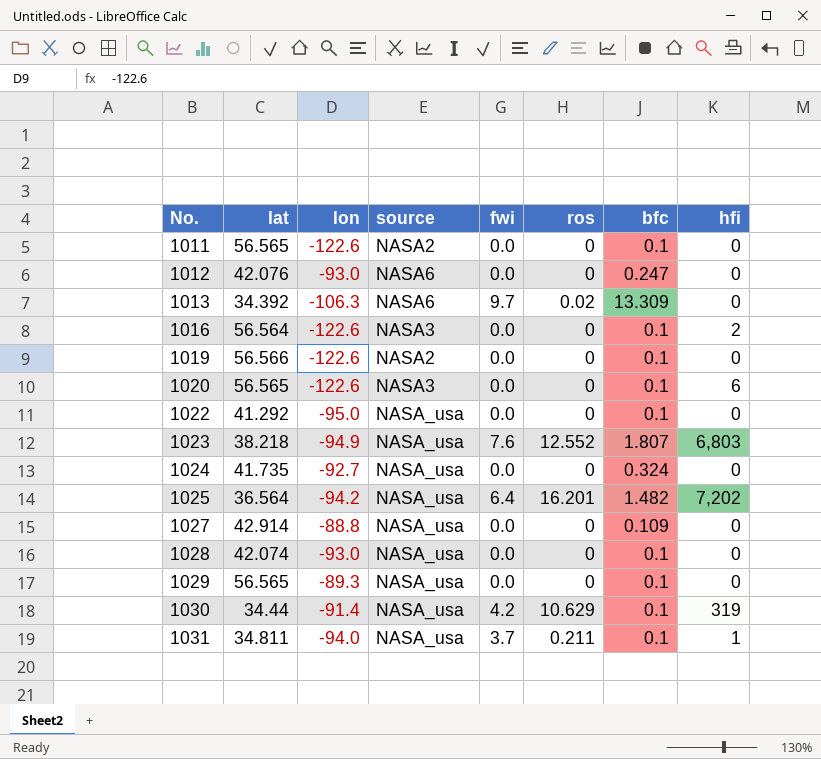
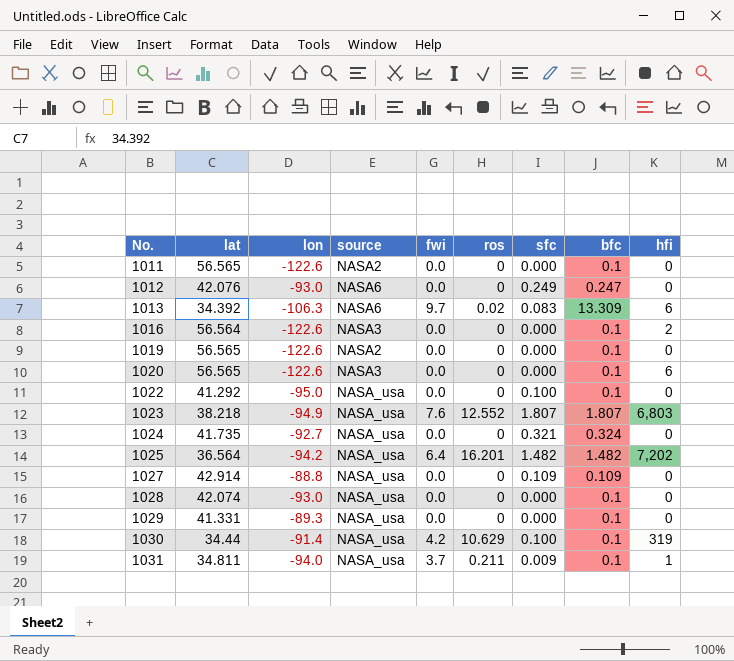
column sfc | position: none -> 7
1013 | hfi: 0 -> 6
1019 | lat: 56.566 -> 56.565
1029 | lat: 56.565 -> 41.331

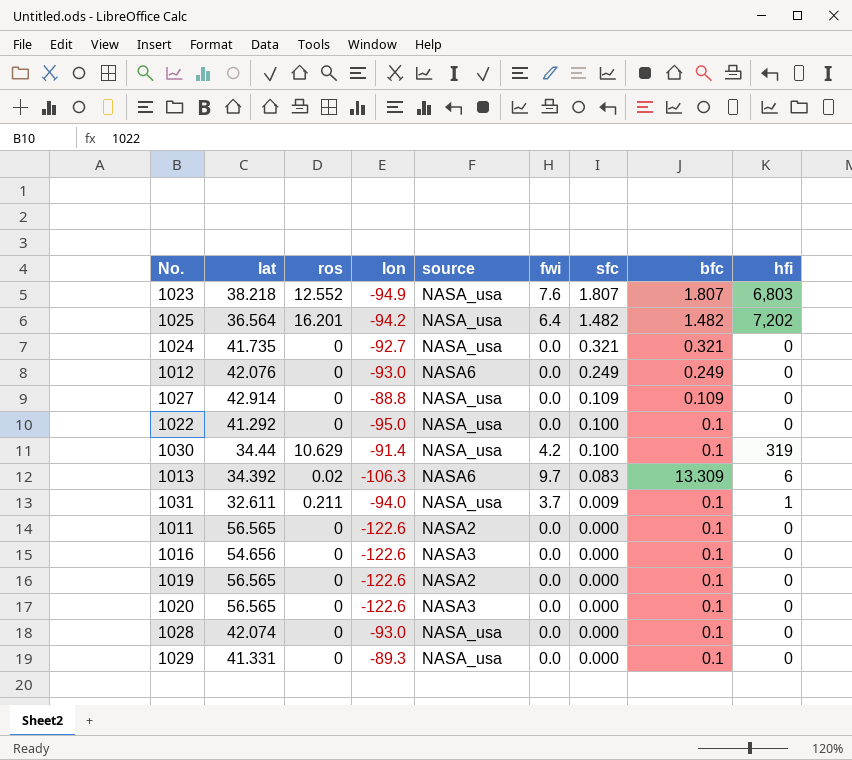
row order: No. ascending -> sfc descending
column ros | position: 6 -> 3
1024 | bfc: 0.324 -> 0.321
1012 | bfc: 0.247 -> 0.249
1031 | lat: 34.811 -> 32.611
1016 | lat: 56.564 -> 54.656
1016 | hfi: 2 -> 0
1020 | hfi: 6 -> 0

